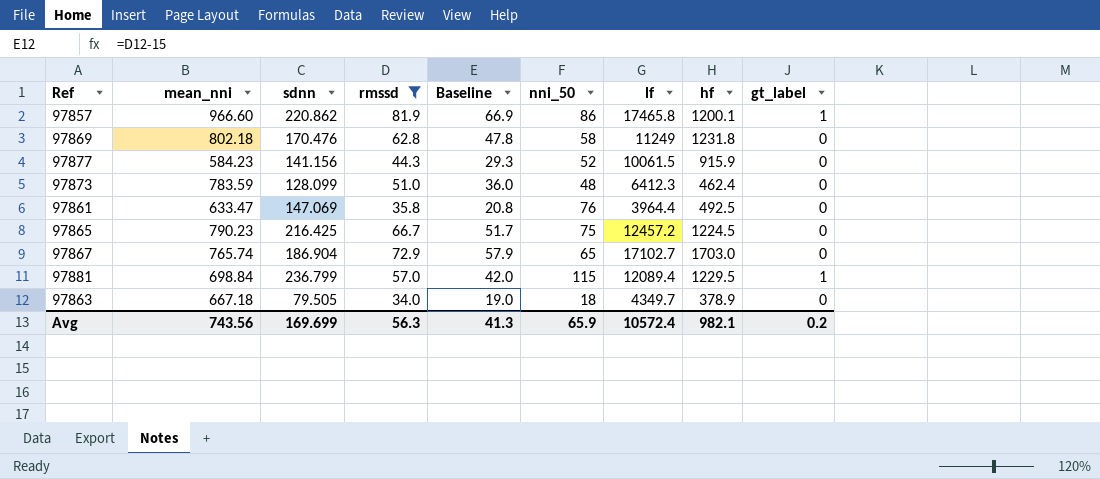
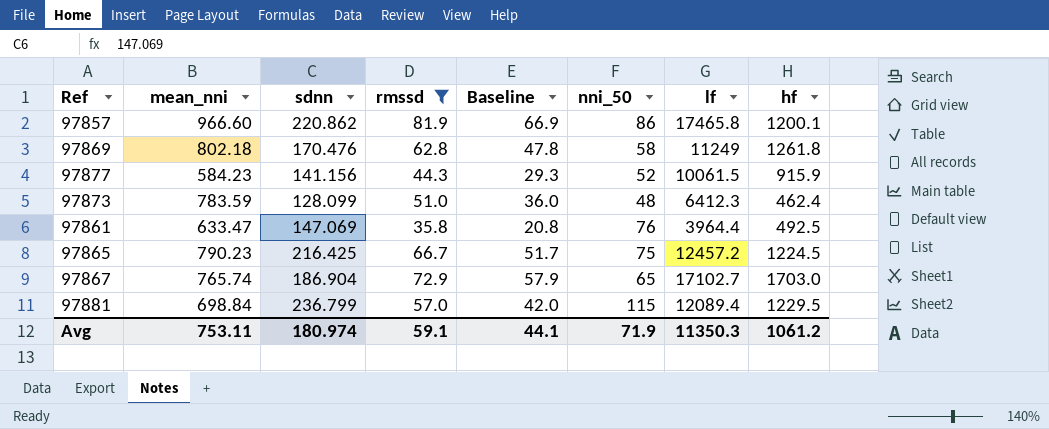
column gt_label | position: 9 -> none
row 97863: 667.18 | 79.505 | 34.0 | 19.0 | 18 | 4349.7 | 378.9 | 0 -> none
97869 | hf: 1231.8 -> 1261.8
Avg | mean_nni: 743.56 -> 753.11
Avg | sdnn: 169.699 -> 180.974
Avg | rmssd: 56.3 -> 59.1
Avg | Baseline: 41.3 -> 44.1
Avg | nni_50: 65.9 -> 71.9
Avg | lf: 10572.4 -> 11350.3
Avg | hf: 982.1 -> 1061.2

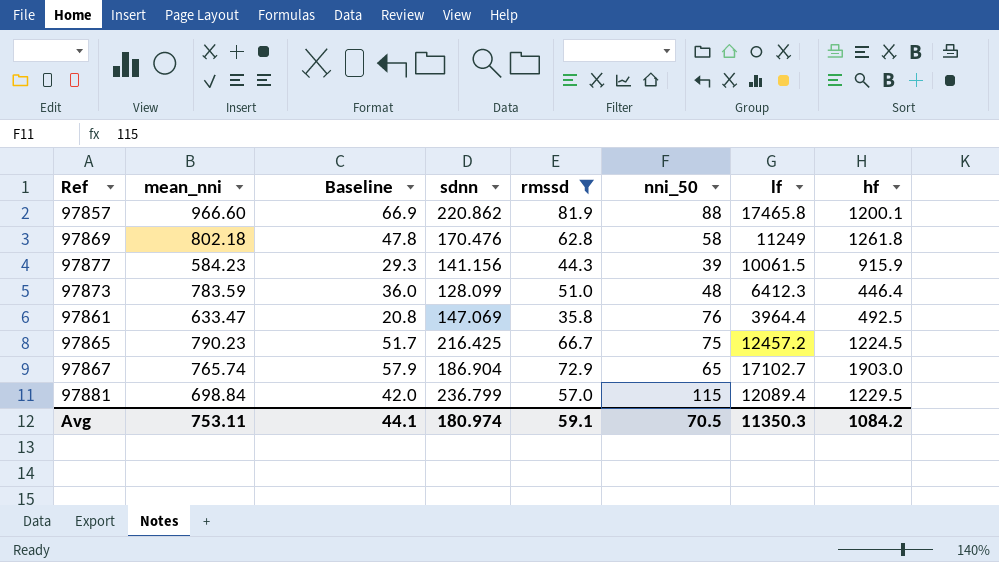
column Baseline | position: 5 -> 3
97857 | nni_50: 86 -> 88
97877 | nni_50: 52 -> 39
97873 | hf: 462.4 -> 446.4
97867 | hf: 1703.0 -> 1903.0
Avg | nni_50: 71.9 -> 70.5
Avg | hf: 1061.2 -> 1084.2

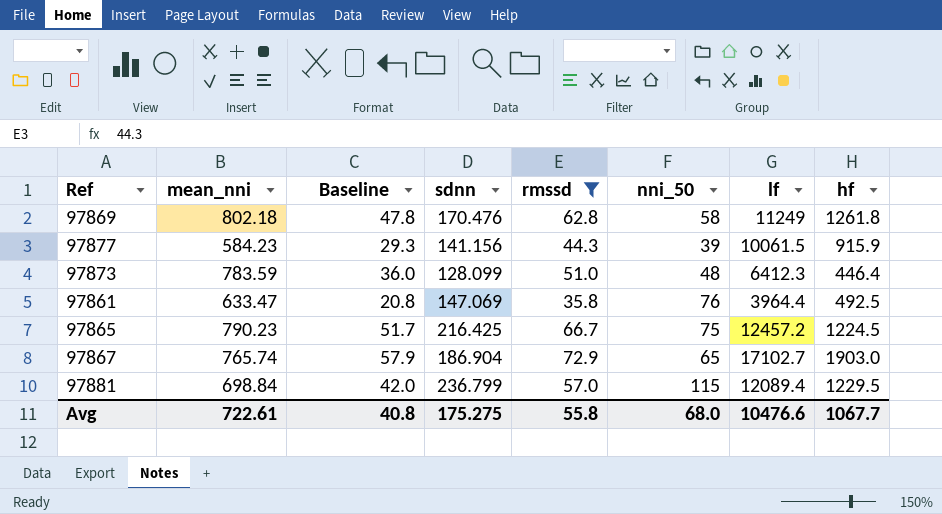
row 97857: 966.60 | 66.9 | 220.862 | 81.9 | 88 | 17465.8 | 1200.1 -> none
Avg | mean_nni: 753.11 -> 722.61
Avg | Baseline: 44.1 -> 40.8
Avg | sdnn: 180.974 -> 175.275
Avg | rmssd: 59.1 -> 55.8
Avg | nni_50: 70.5 -> 68.0
Avg | lf: 11350.3 -> 10476.6
Avg | hf: 1084.2 -> 1067.7

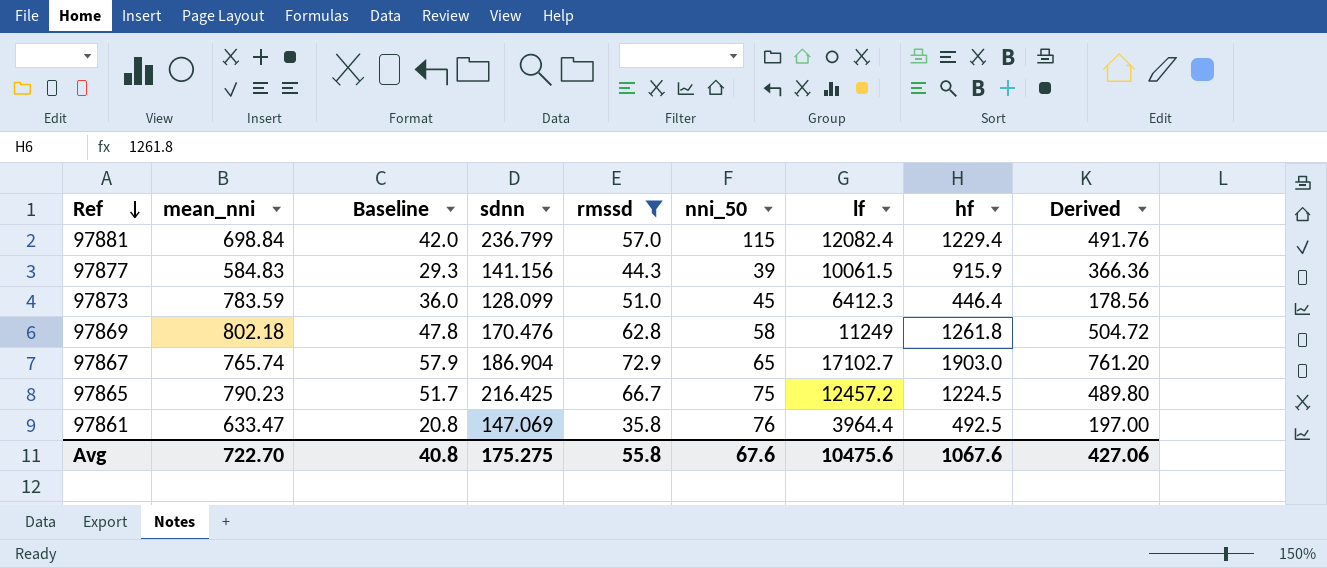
row order: none -> Ref descending
column Derived | formula: none -> [hf] * 0.4
97881 | lf: 12089.4 -> 12082.4
97881 | hf: 1229.5 -> 1229.4
97877 | mean_nni: 584.23 -> 584.83
97873 | nni_50: 48 -> 45
Avg | mean_nni: 722.61 -> 722.70
Avg | nni_50: 68.0 -> 67.6
Avg | lf: 10476.6 -> 10475.6
Avg | hf: 1067.7 -> 1067.6

